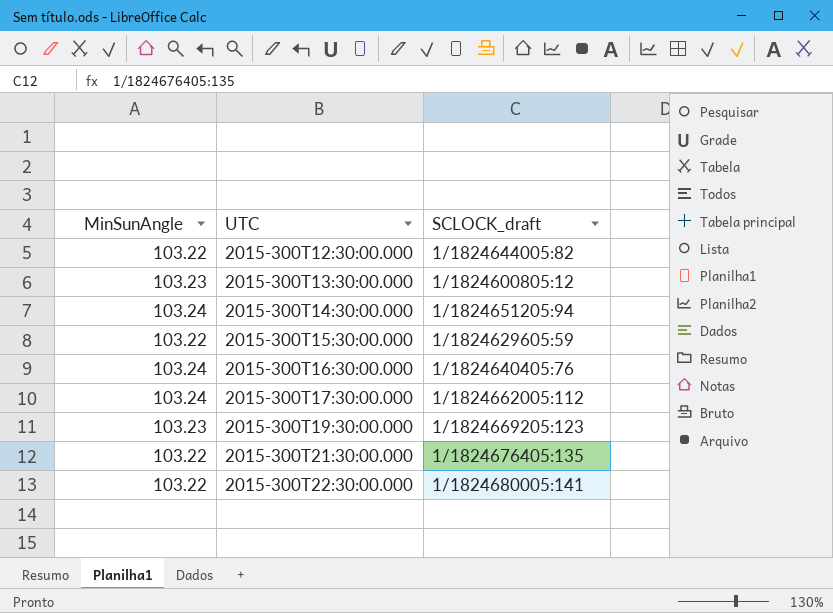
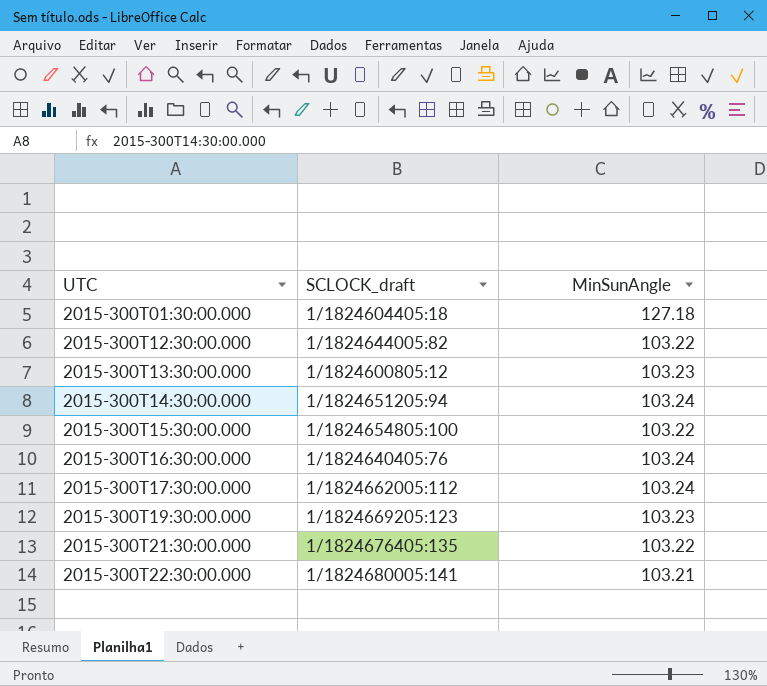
column MinSunAngle | position: 1 -> 3
row 2015-300T01:30:00.000: none -> 1/1824604405:18 | 127.18
2015-300T15:30:00.000 | SCLOCK_draft: 1/1824629605:59 -> 1/1824654805:100
2015-300T22:30:00.000 | MinSunAngle: 103.22 -> 103.21

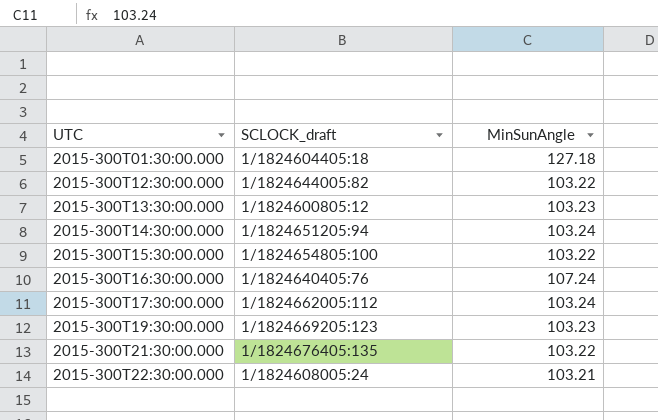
2015-300T16:30:00.000 | MinSunAngle: 103.24 -> 107.24
2015-300T22:30:00.000 | SCLOCK_draft: 1/1824680005:141 -> 1/1824608005:24

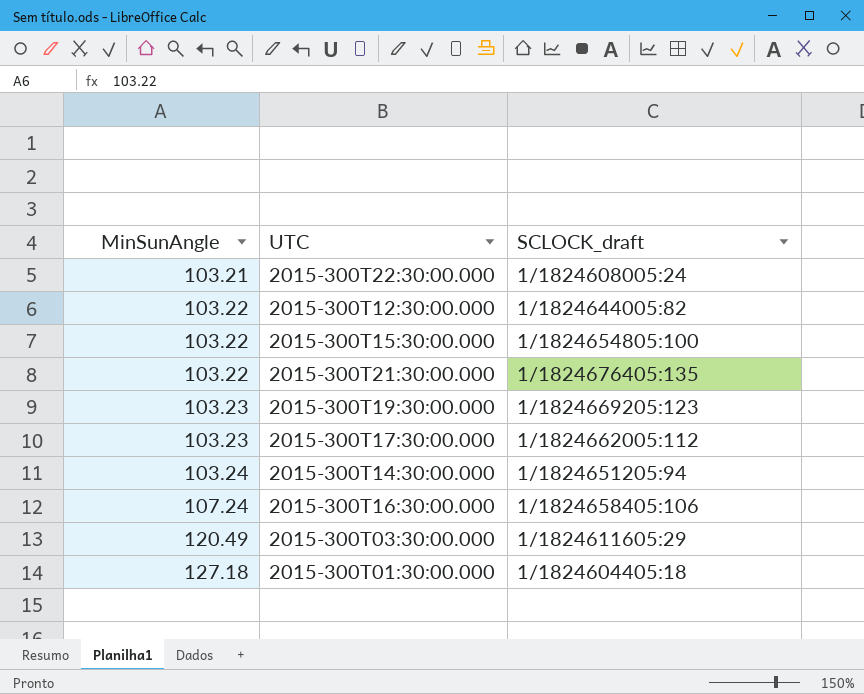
row order: UTC ascending -> MinSunAngle ascending
column MinSunAngle | position: 3 -> 1
row 2015-300T13:30:00.000: 1/1824600805:12 | 103.23 -> none
2015-300T17:30:00.000 | MinSunAngle: 103.24 -> 103.23
2015-300T16:30:00.000 | SCLOCK_draft: 1/1824640405:76 -> 1/1824658405:106
row 2015-300T03:30:00.000: none -> 120.49 | 1/1824611605:29

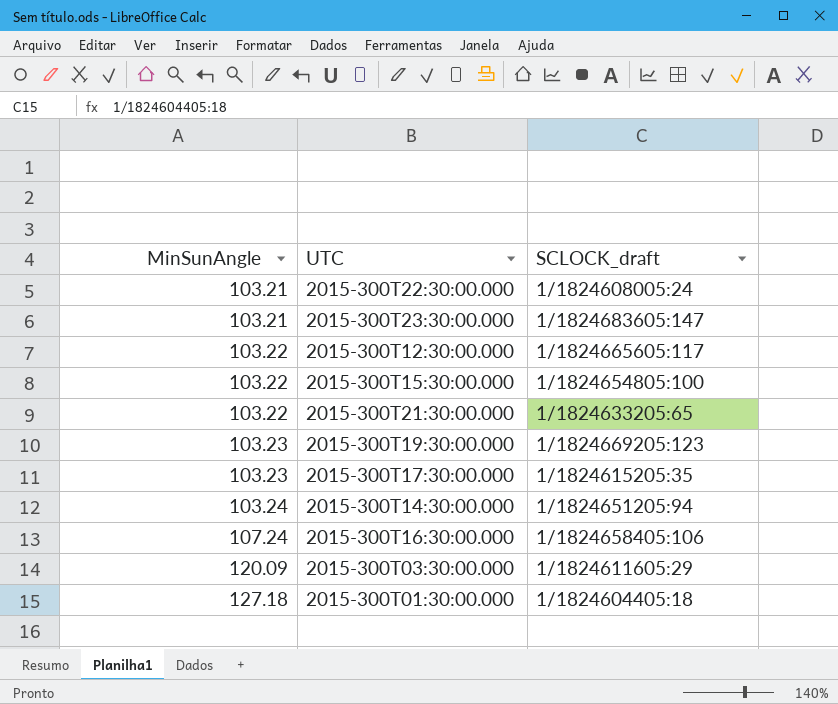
row 2015-300T23:30:00.000: none -> 103.21 | 1/1824683605:147
2015-300T12:30:00.000 | SCLOCK_draft: 1/1824644005:82 -> 1/1824665605:117
2015-300T21:30:00.000 | SCLOCK_draft: 1/1824676405:135 -> 1/1824633205:65
2015-300T17:30:00.000 | SCLOCK_draft: 1/1824662005:112 -> 1/1824615205:35
2015-300T03:30:00.000 | MinSunAngle: 120.49 -> 120.09

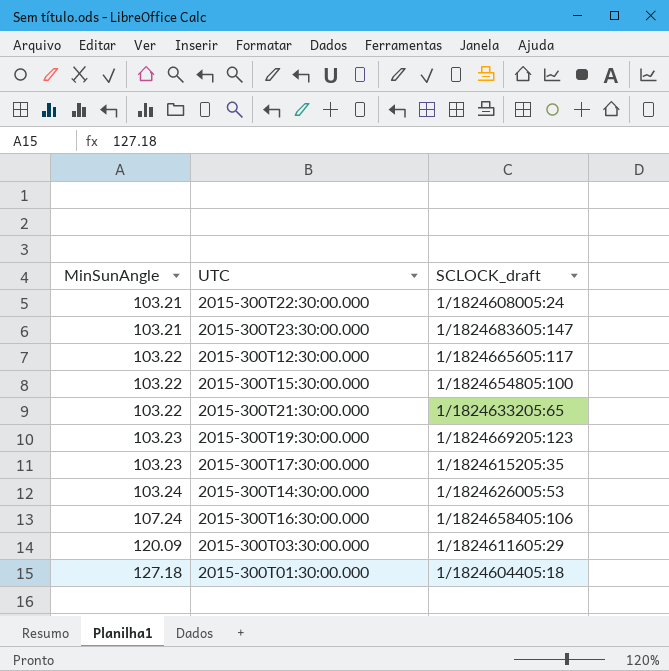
2015-300T14:30:00.000 | SCLOCK_draft: 1/1824651205:94 -> 1/1824626005:53

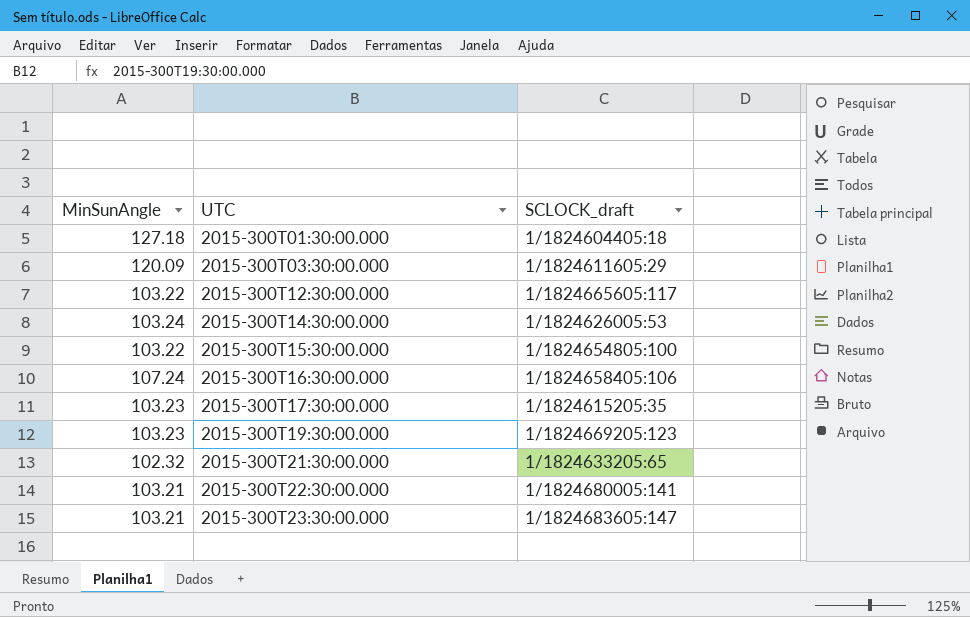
row order: MinSunAngle ascending -> UTC ascending
2015-300T21:30:00.000 | MinSunAngle: 103.22 -> 102.32
2015-300T22:30:00.000 | SCLOCK_draft: 1/1824608005:24 -> 1/1824680005:141

